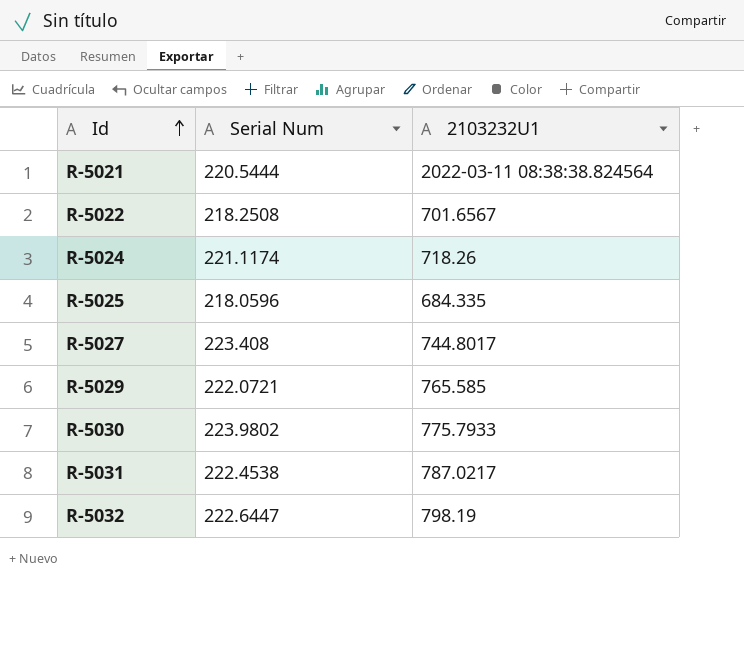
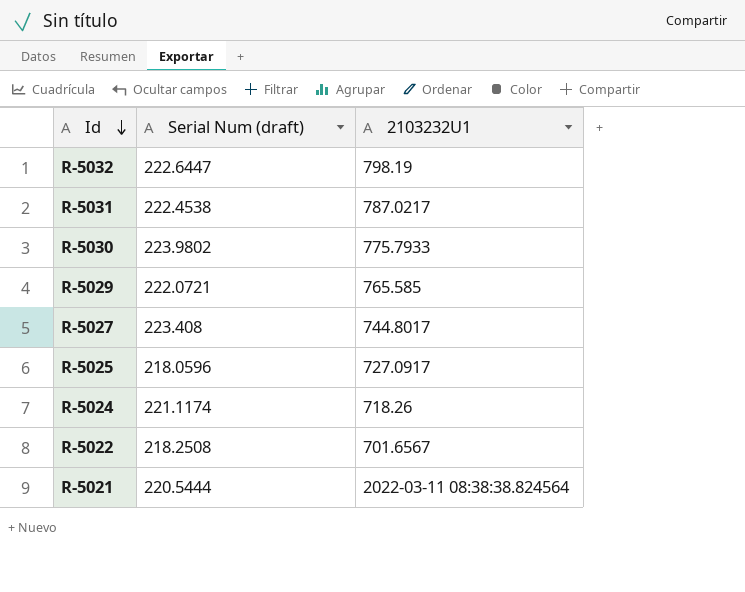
row order: Id ascending -> Id descending
column name: Serial Num -> Serial Num (draft)
R-5025 | 2103232U1: 684.335 -> 727.0917

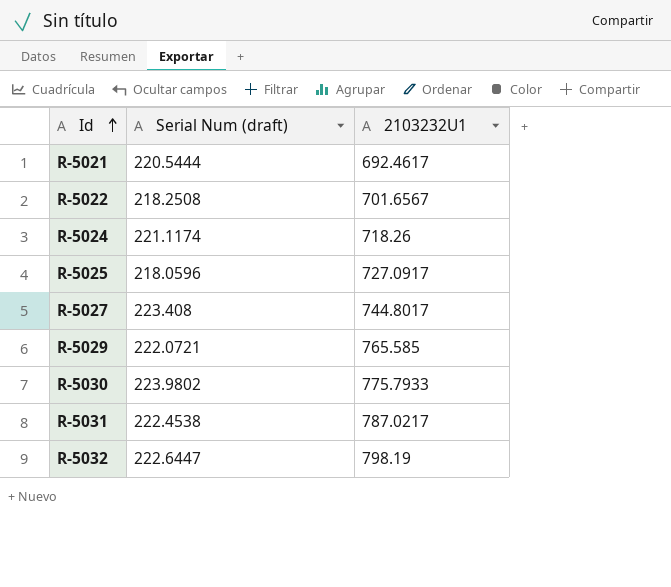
row order: Id descending -> Id ascending
R-5021 | 2103232U1: 2022-03-11 08:38:38.824564 -> 692.4617

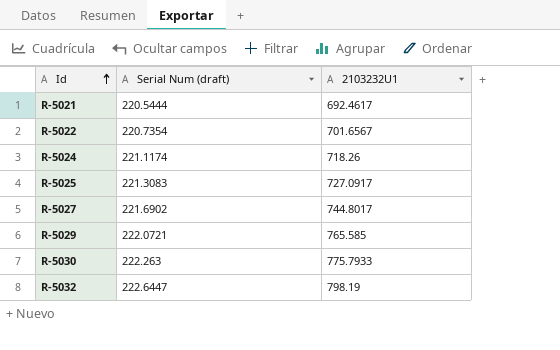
row R-5031: 222.4538 | 787.0217 -> none
R-5022 | Serial Num (draft): 218.2508 -> 220.7354
R-5025 | Serial Num (draft): 218.0596 -> 221.3083
R-5027 | Serial Num (draft): 223.408 -> 221.6902
R-5030 | Serial Num (draft): 223.9802 -> 222.263

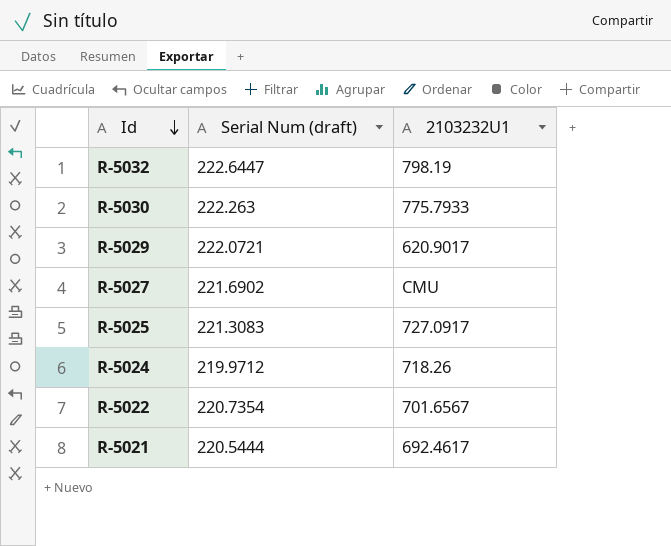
row order: Id ascending -> Id descending
R-5029 | 2103232U1: 765.585 -> 620.9017
R-5027 | 2103232U1: 744.8017 -> CMU
R-5024 | Serial Num (draft): 221.1174 -> 219.9712

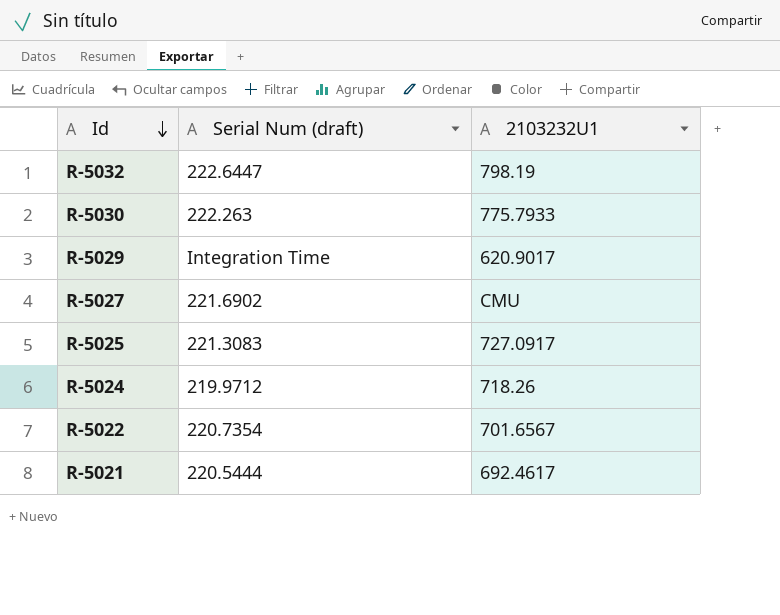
R-5029 | Serial Num (draft): 222.0721 -> Integration Time

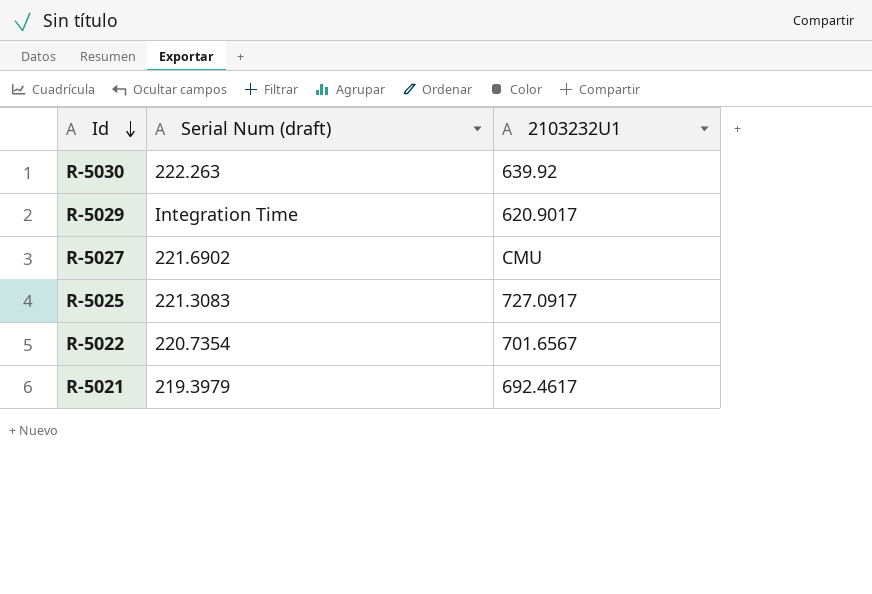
row R-5032: 222.6447 | 798.19 -> none
row R-5024: 219.9712 | 718.26 -> none
R-5030 | 2103232U1: 775.7933 -> 639.92
R-5021 | Serial Num (draft): 220.5444 -> 219.3979

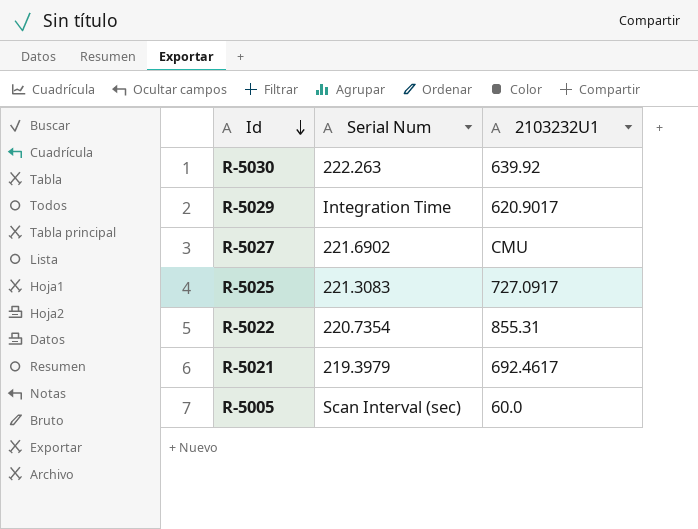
column name: Serial Num (draft) -> Serial Num
R-5022 | 2103232U1: 701.6567 -> 855.31
row R-5005: none -> Scan Interval (sec) | 60.0

